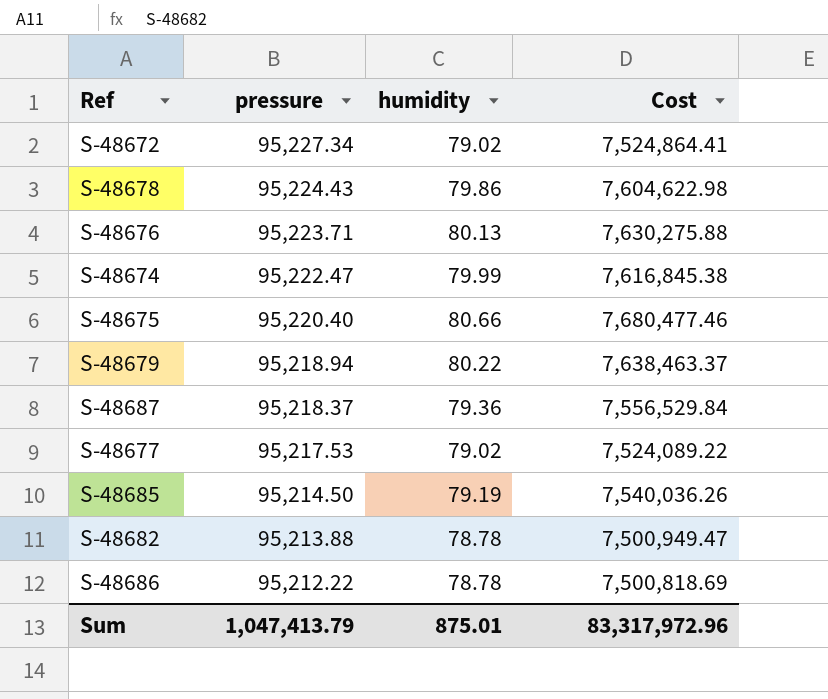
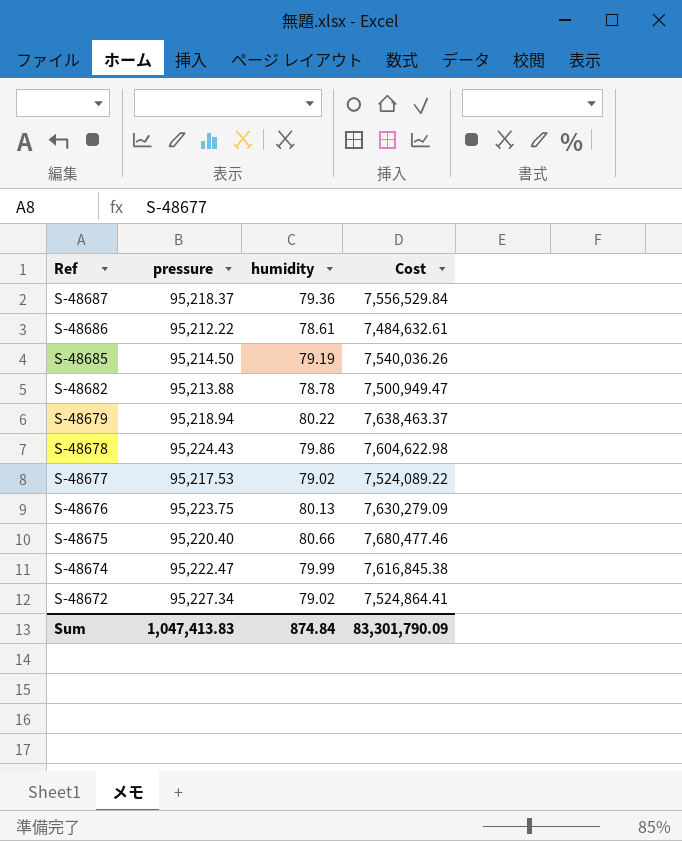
row order: pressure descending -> Ref descending
S-48686 | humidity: 78.78 -> 78.61
S-48686 | Cost: 7,500,818.69 -> 7,484,632.61
S-48676 | pressure: 95,223.71 -> 95,223.75
S-48676 | Cost: 7,630,275.88 -> 7,630,279.09
Sum | pressure: 1,047,413.79 -> 1,047,413.83
Sum | humidity: 875.01 -> 874.84
Sum | Cost: 83,317,972.96 -> 83,301,790.09

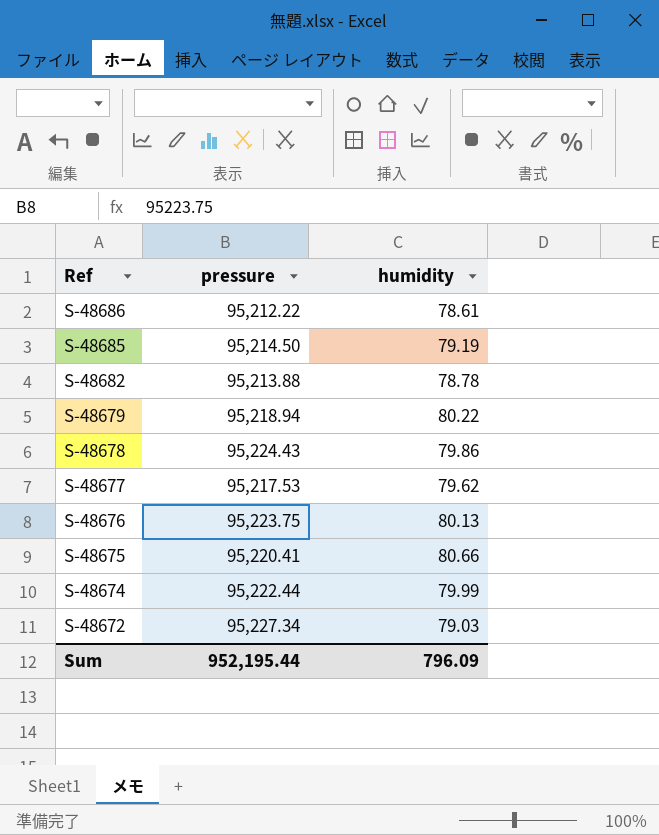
column Cost | formula: [pressure] * [humidity] -> none
row S-48687: 95,218.37 | 79.36 | 7,556,529.84 -> none
S-48677 | humidity: 79.02 -> 79.62
S-48675 | pressure: 95,220.40 -> 95,220.41
S-48674 | pressure: 95,222.47 -> 95,222.44
S-48672 | humidity: 79.02 -> 79.03
Sum | pressure: 1,047,413.83 -> 952,195.44
Sum | humidity: 874.84 -> 796.09

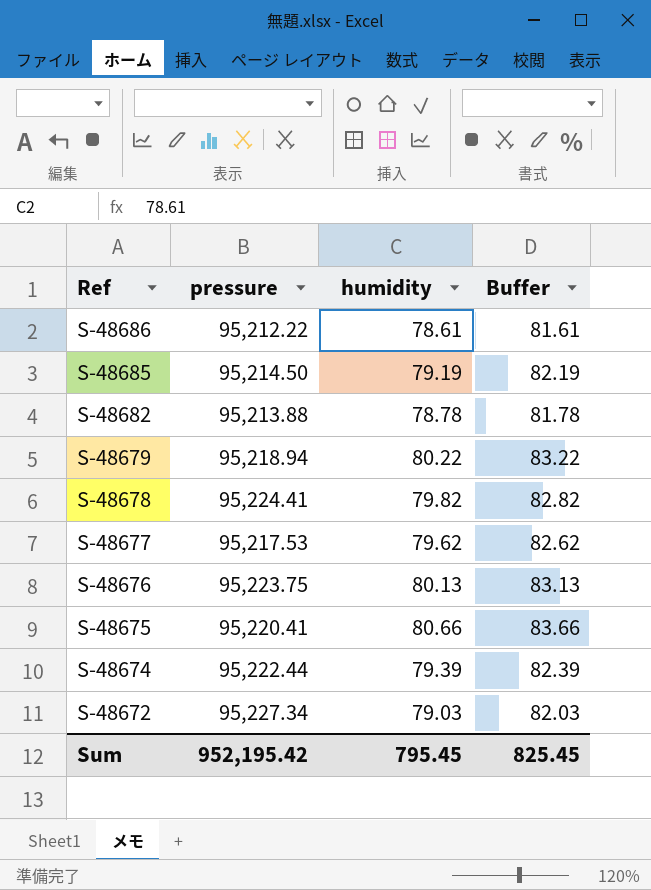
column Buffer | formula: none -> [humidity] + 3
S-48678 | pressure: 95,224.43 -> 95,224.41
S-48678 | humidity: 79.86 -> 79.82
S-48674 | humidity: 79.99 -> 79.39
Sum | pressure: 952,195.44 -> 952,195.42
Sum | humidity: 796.09 -> 795.45

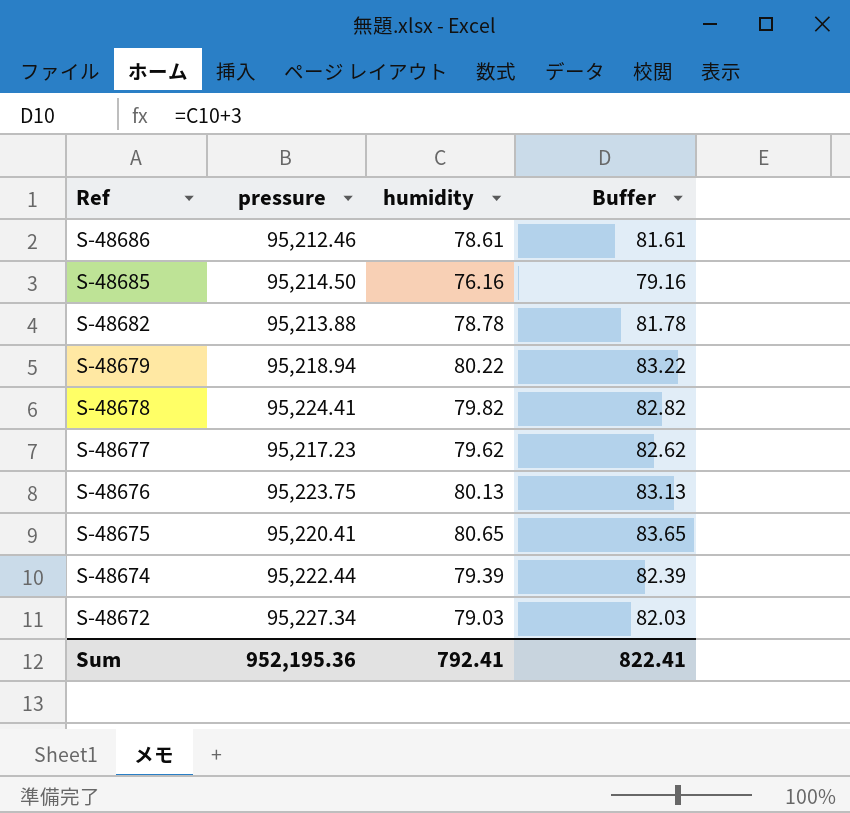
S-48686 | pressure: 95,212.22 -> 95,212.46
S-48685 | humidity: 79.19 -> 76.16
S-48685 | Buffer: 82.19 -> 79.16
S-48677 | pressure: 95,217.53 -> 95,217.23
S-48675 | humidity: 80.66 -> 80.65
S-48675 | Buffer: 83.66 -> 83.65
Sum | pressure: 952,195.42 -> 952,195.36
Sum | humidity: 795.45 -> 792.41
Sum | Buffer: 825.45 -> 822.41

